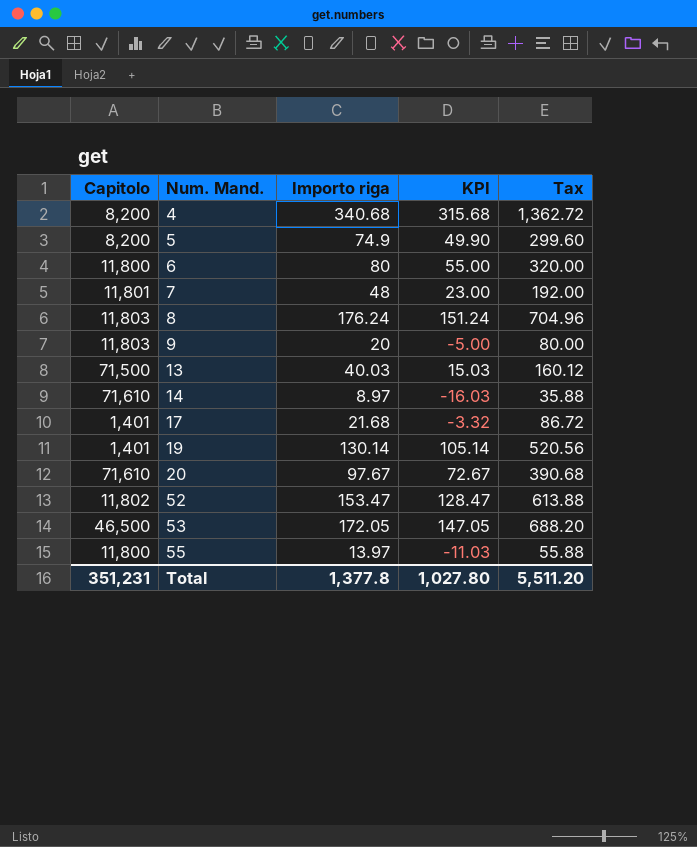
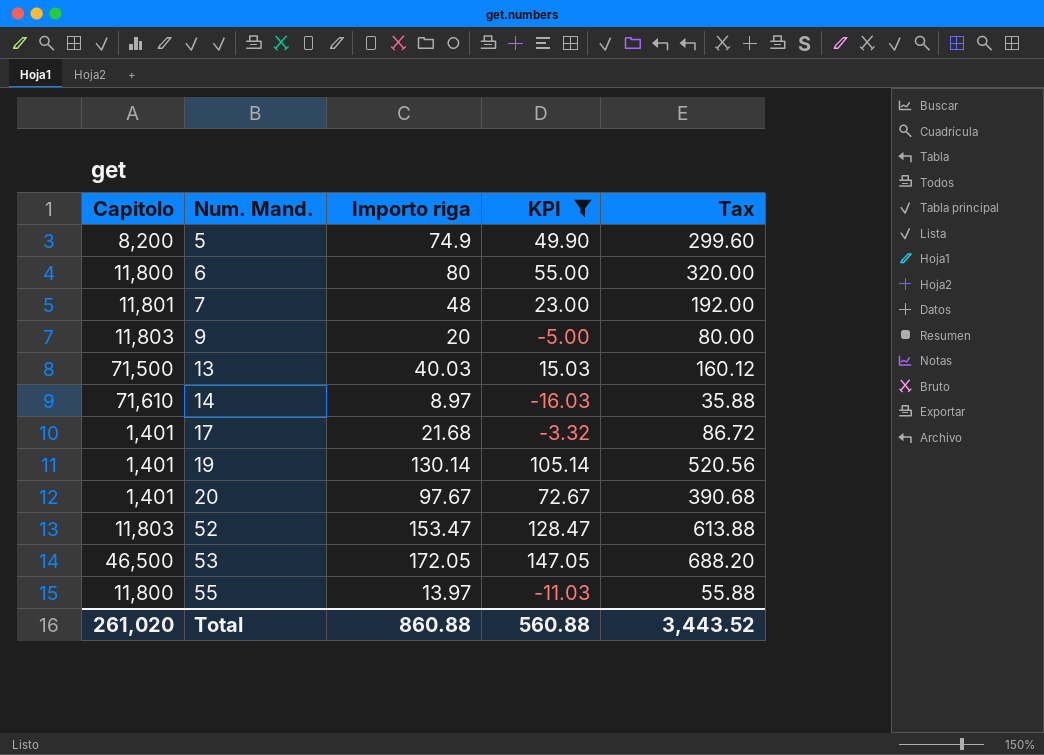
filter: none -> KPI <= 147.05
20 | Capitolo: 71,610 -> 1,401
52 | Capitolo: 11,802 -> 11,803
Total | Capitolo: 351,231 -> 261,020
Total | Importo riga: 1,377.8 -> 860.88
Total | KPI: 1,027.80 -> 560.88
Total | Tax: 5,511.20 -> 3,443.52

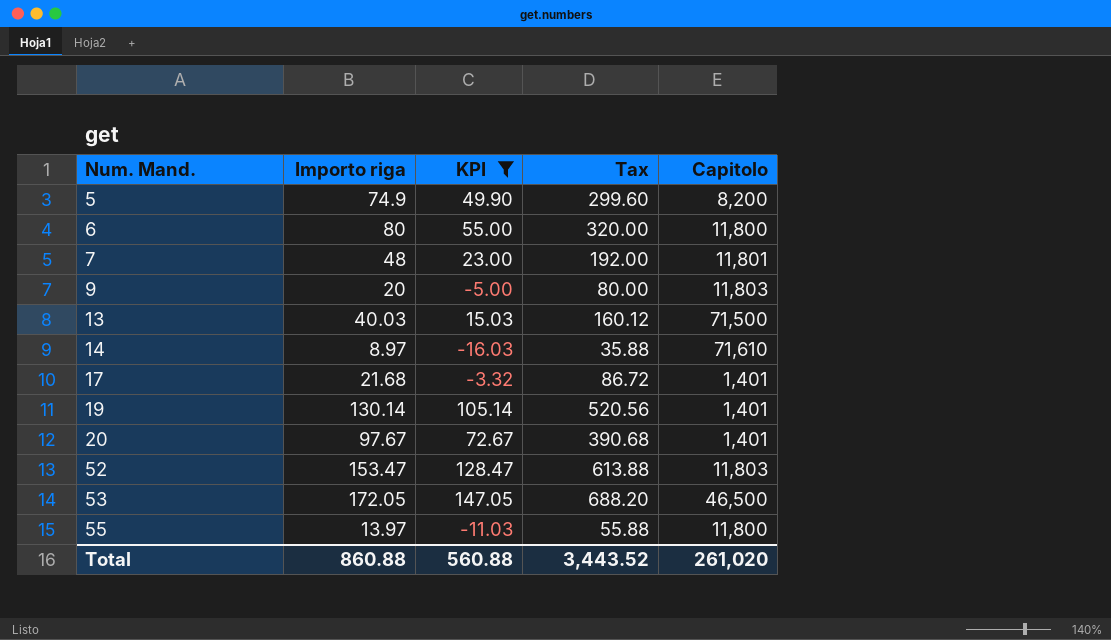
column Capitolo | position: 1 -> 5

